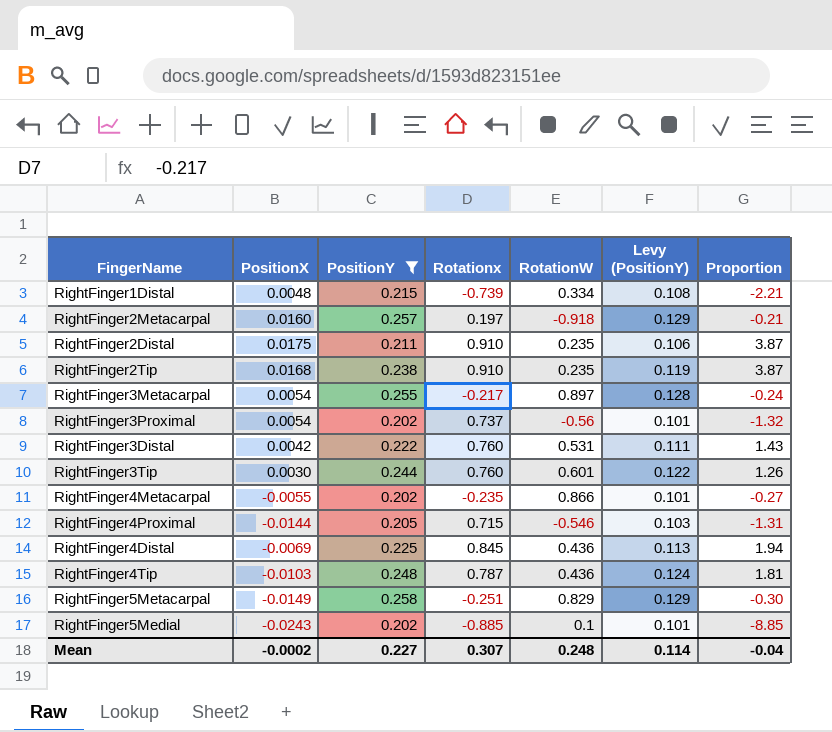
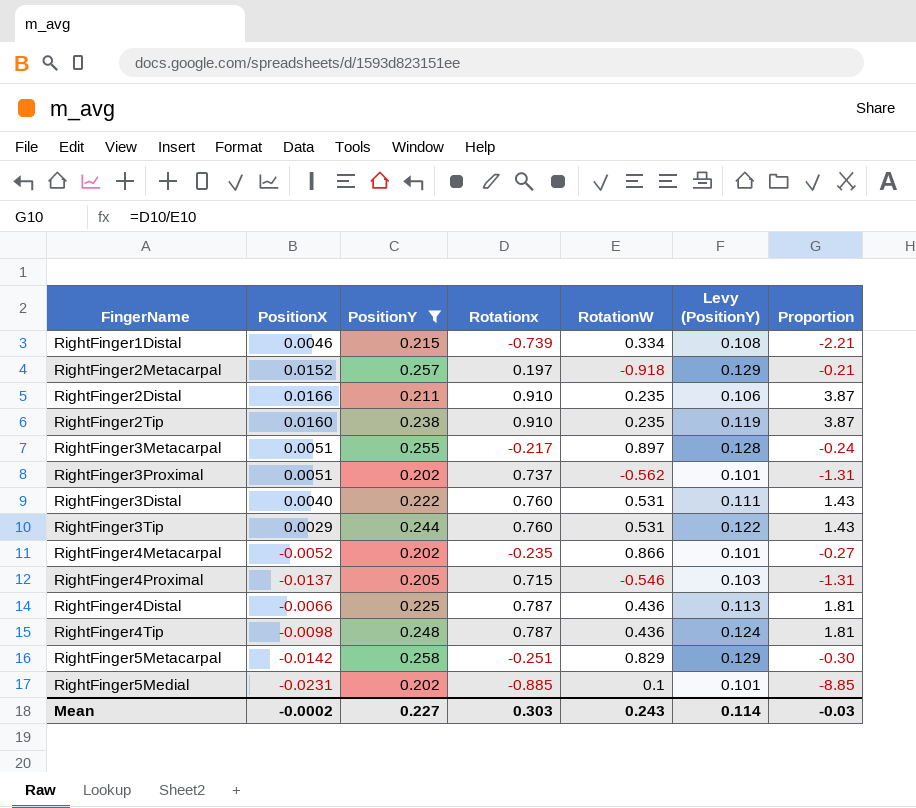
RightFinger1Distal | PositionX: 0.0048 -> 0.0046
RightFinger2Metacarpal | PositionX: 0.0160 -> 0.0152
RightFinger2Distal | PositionX: 0.0175 -> 0.0166
RightFinger2Tip | PositionX: 0.0168 -> 0.0160
RightFinger3Metacarpal | PositionX: 0.0054 -> 0.0051
RightFinger3Proximal | PositionX: 0.0054 -> 0.0051
RightFinger3Proximal | RotationW: -0.56 -> -0.562
RightFinger3Proximal | Proportion: -1.32 -> -1.31
RightFinger3Distal | PositionX: 0.0042 -> 0.0040
RightFinger3Tip | PositionX: 0.0030 -> 0.0029
RightFinger3Tip | RotationW: 0.601 -> 0.531
RightFinger3Tip | Proportion: 1.26 -> 1.43
RightFinger4Metacarpal | PositionX: -0.0055 -> -0.0052
RightFinger4Proximal | PositionX: -0.0144 -> -0.0137
RightFinger4Distal | PositionX: -0.0069 -> -0.0066
RightFinger4Distal | Rotationx: 0.845 -> 0.787
RightFinger4Distal | Proportion: 1.94 -> 1.81
RightFinger4Tip | PositionX: -0.0103 -> -0.0098
RightFinger5Metacarpal | PositionX: -0.0149 -> -0.0142
RightFinger5Medial | PositionX: -0.0243 -> -0.0231
Mean | Rotationx: 0.307 -> 0.303
Mean | RotationW: 0.248 -> 0.243
Mean | Proportion: -0.04 -> -0.03

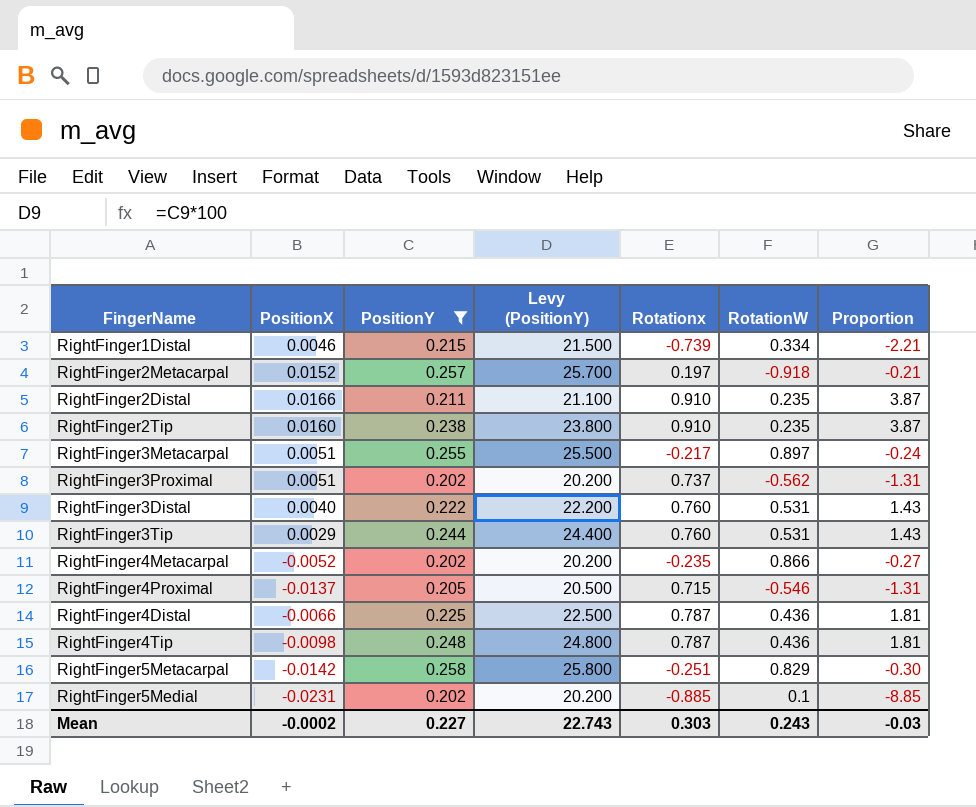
column Levy (PositionY) | formula: [PositionY] * 0.5 -> [PositionY] * 100
column Levy (PositionY) | position: 6 -> 4
Mean | Levy (PositionY): 0.114 -> 22.743

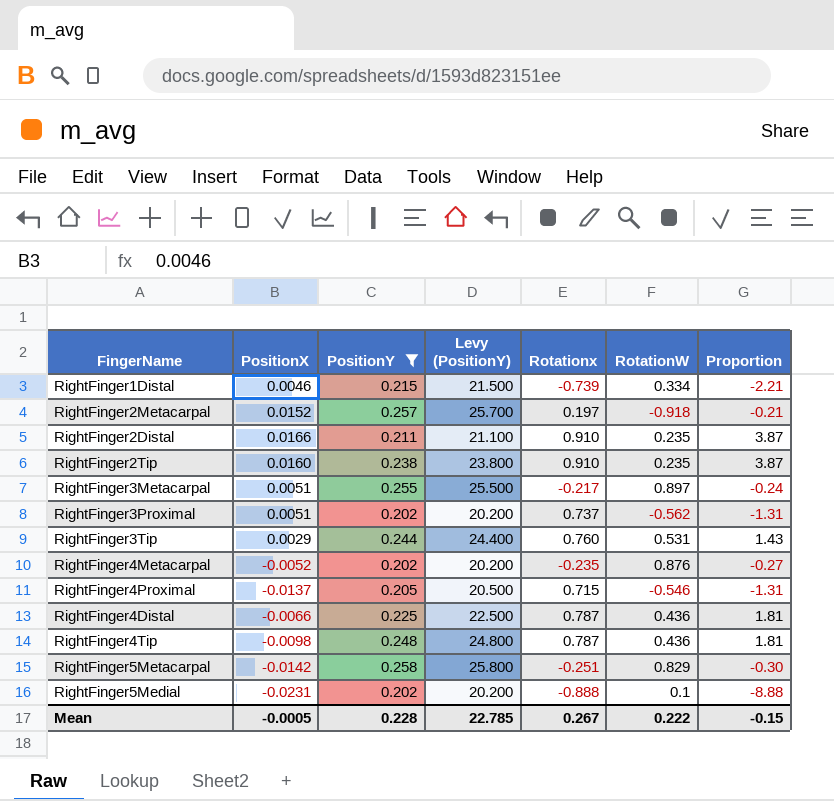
row RightFinger3Distal: 0.0040 | 0.222 | 22.200 | 0.760 | 0.531 | 1.43 -> none
RightFinger4Metacarpal | RotationW: 0.866 -> 0.876
RightFinger5Medial | Rotationx: -0.885 -> -0.888
RightFinger5Medial | Proportion: -8.85 -> -8.88
Mean | PositionX: -0.0002 -> -0.0005
Mean | PositionY: 0.227 -> 0.228
Mean | Levy (PositionY): 22.743 -> 22.785
Mean | Rotationx: 0.303 -> 0.267
Mean | RotationW: 0.243 -> 0.222
Mean | Proportion: -0.03 -> -0.15

